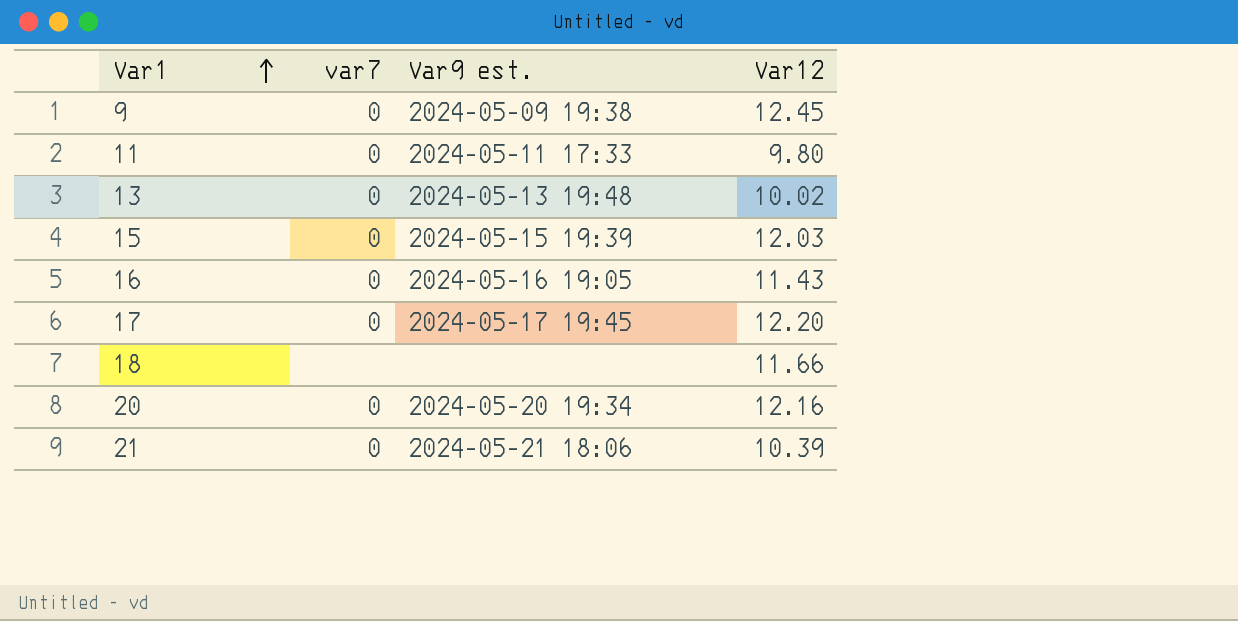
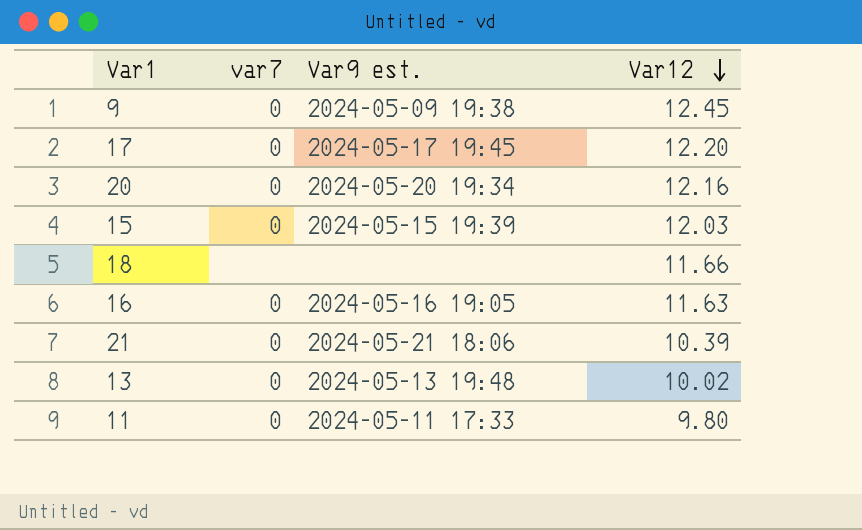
row order: Var1 ascending -> Var12 descending
16 | Var12: 11.43 -> 11.63

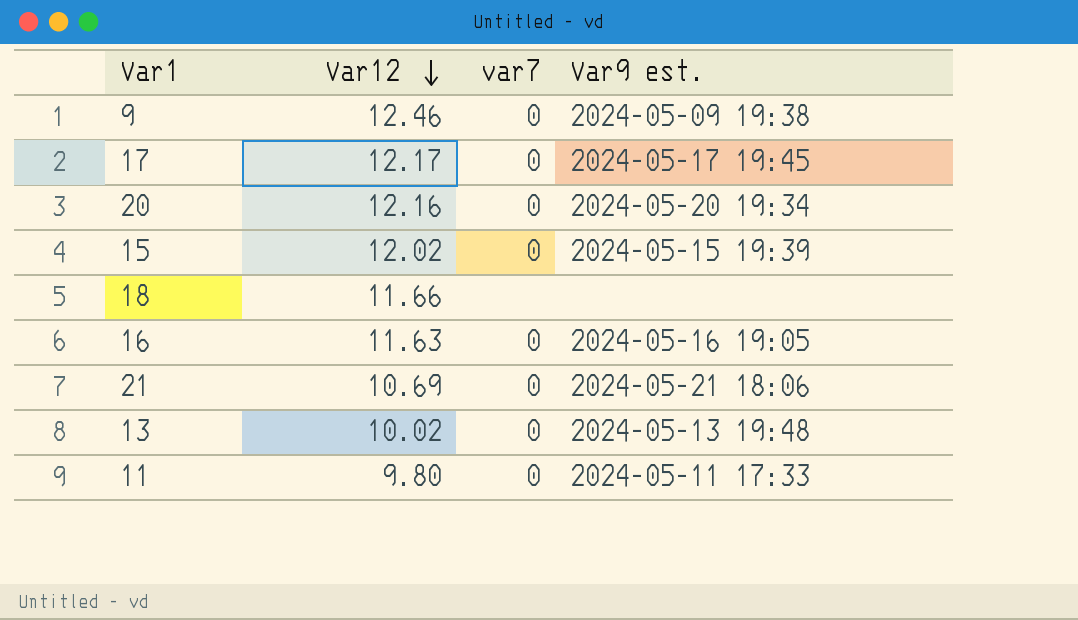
column Var12 | position: 4 -> 2
9 | Var12: 12.45 -> 12.46
17 | Var12: 12.20 -> 12.17
15 | Var12: 12.03 -> 12.02
21 | Var12: 10.39 -> 10.69

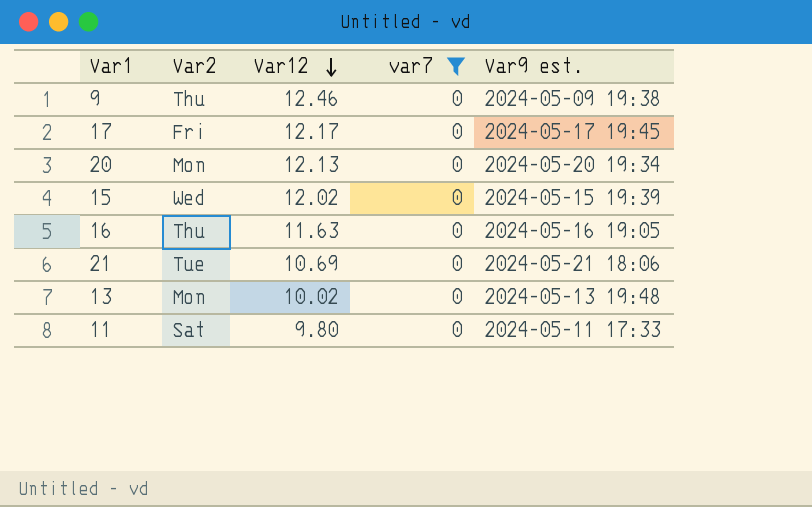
filter: none -> var7 = 0
column Var2 | position: none -> 2
20 | Var12: 12.16 -> 12.13

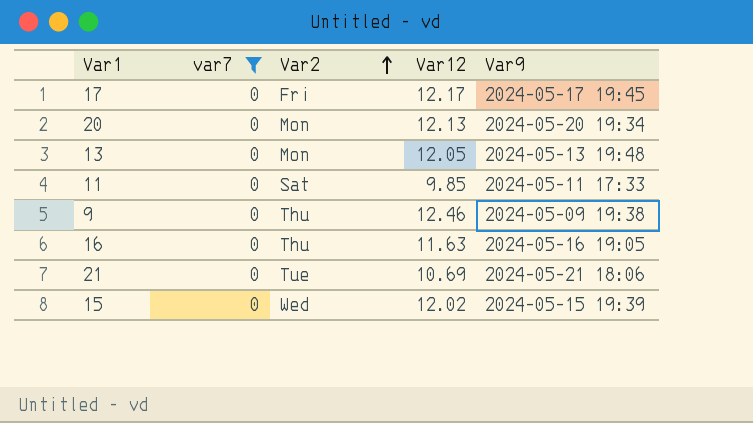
row order: Var12 descending -> Var2 ascending
column var7 | position: 4 -> 2
column name: Var9 est. -> Var9
13 | Var12: 10.02 -> 12.05
11 | Var12: 9.80 -> 9.85

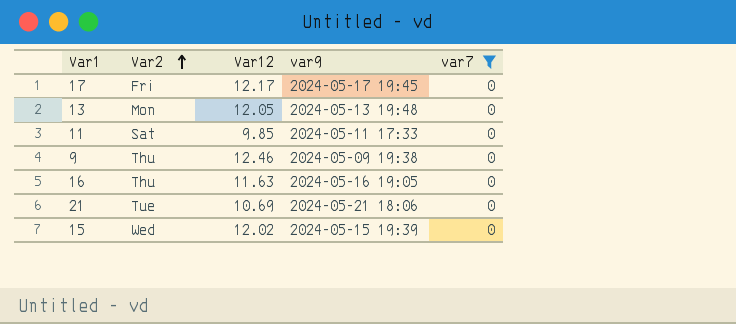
column name: Var9 -> var9
column var7 | position: 2 -> 5
row 20: 0 | Mon | 12.13 | 2024-05-20 19:34 -> none

